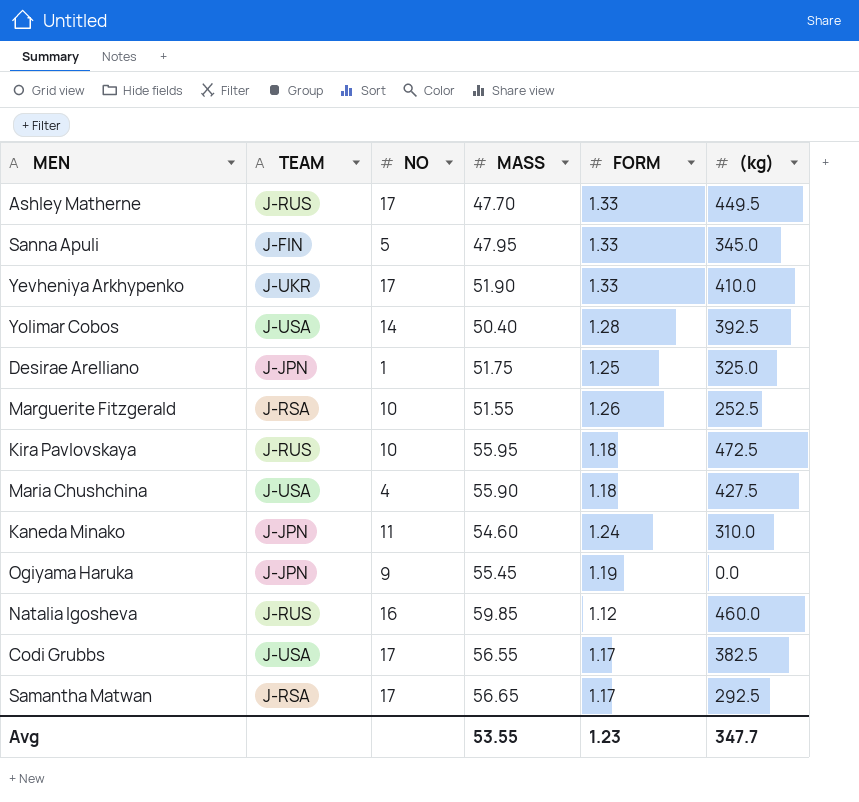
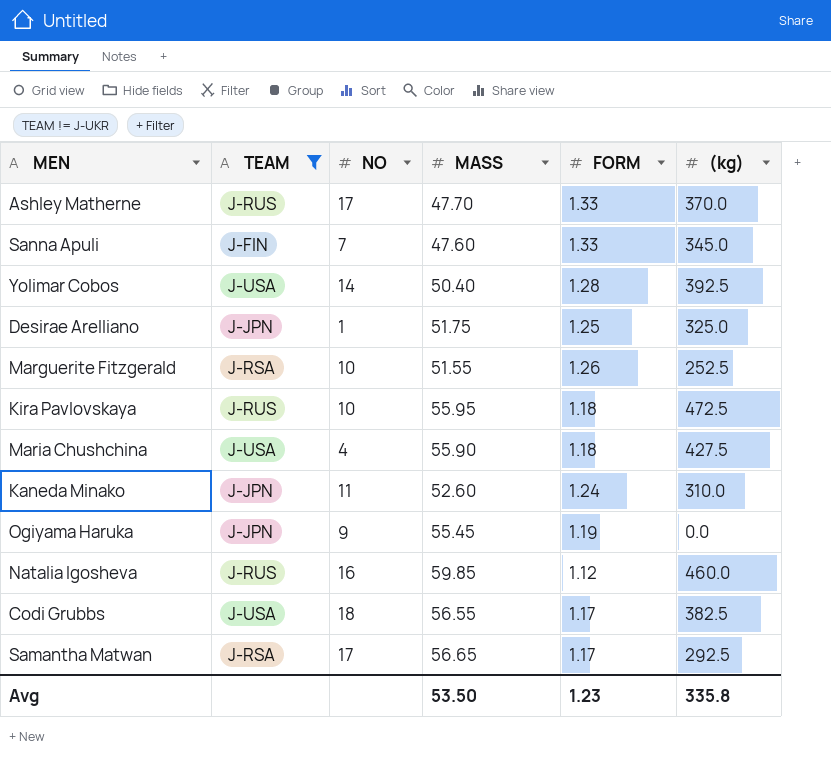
filter: none -> TEAM != J-UKR
Ashley Matherne | (kg): 449.5 -> 370.0
Sanna Apuli | NO: 5 -> 7
Sanna Apuli | MASS: 47.95 -> 47.60
Kaneda Minako | MASS: 54.60 -> 52.60
Codi Grubbs | NO: 17 -> 18
Avg | MASS: 53.55 -> 53.50
Avg | (kg): 347.7 -> 335.8

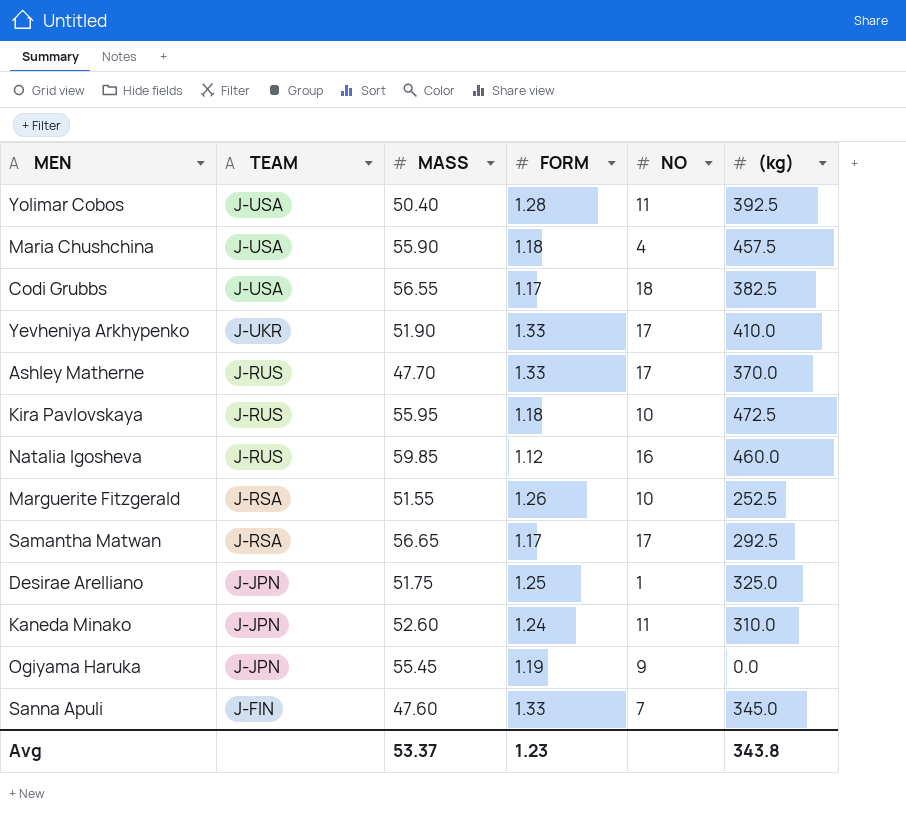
filter: TEAM != J-UKR -> none
row order: none -> TEAM descending
column NO | position: 3 -> 5
Yolimar Cobos | NO: 14 -> 11
Maria Chushchina | (kg): 427.5 -> 457.5
Avg | MASS: 53.50 -> 53.37
Avg | (kg): 335.8 -> 343.8

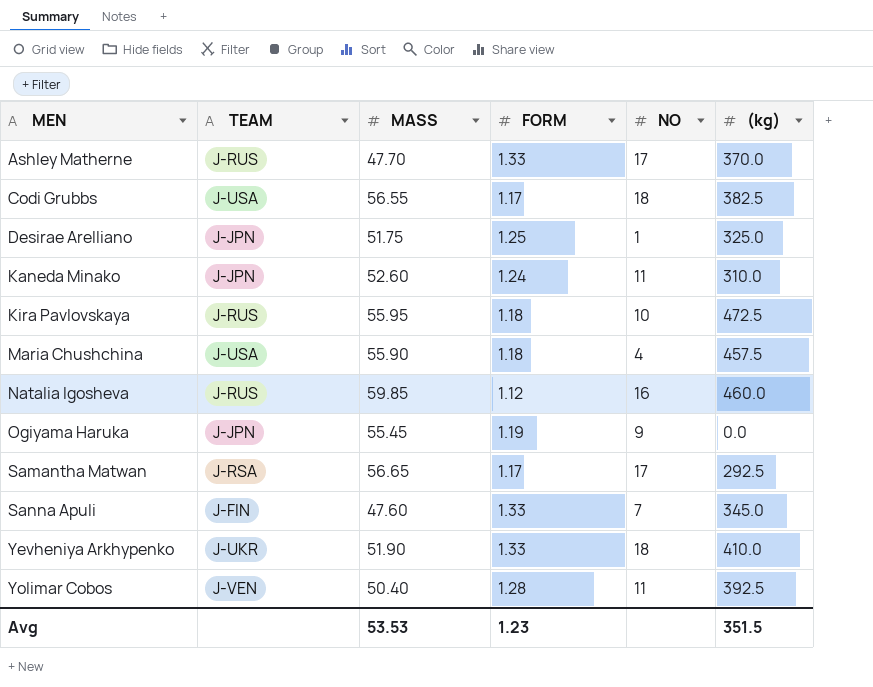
row order: TEAM descending -> MEN ascending
row Marguerite Fitzgerald: J-RSA | 51.55 | 1.26 | 10 | 252.5 -> none
Yevheniya Arkhypenko | NO: 17 -> 18
Yolimar Cobos | TEAM: J-USA -> J-VEN
Avg | MASS: 53.37 -> 53.53
Avg | (kg): 343.8 -> 351.5

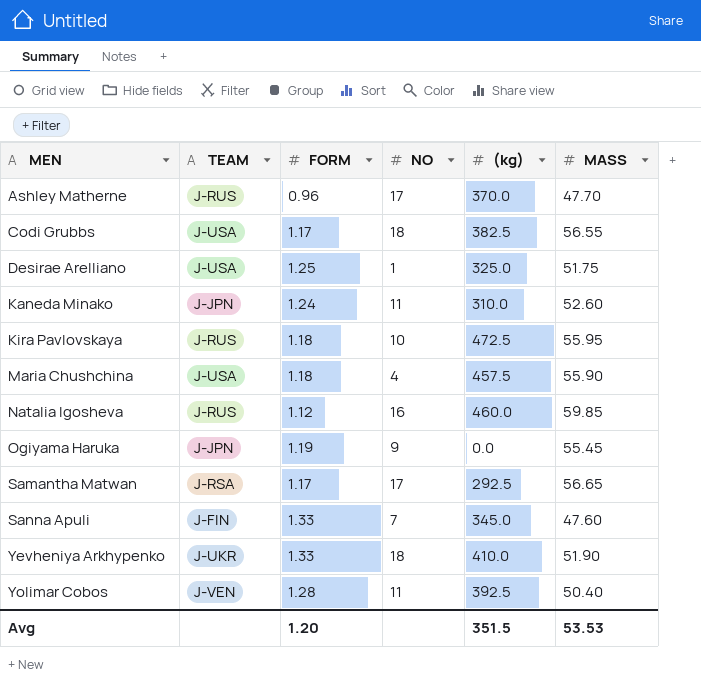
column MASS | position: 3 -> 6
Ashley Matherne | FORM: 1.33 -> 0.96
Desirae Arelliano | TEAM: J-JPN -> J-USA
Avg | FORM: 1.23 -> 1.20

